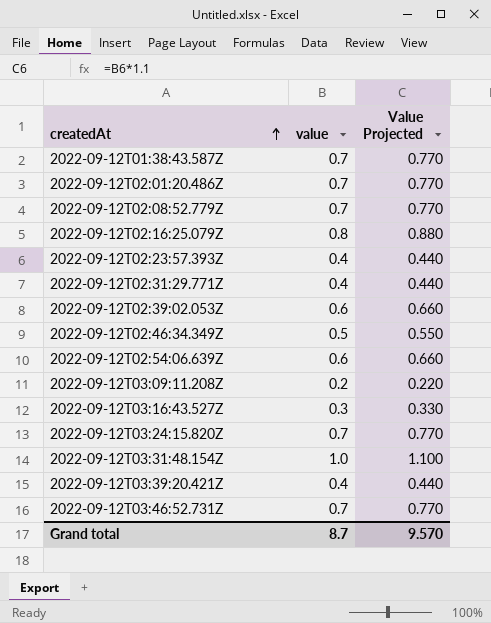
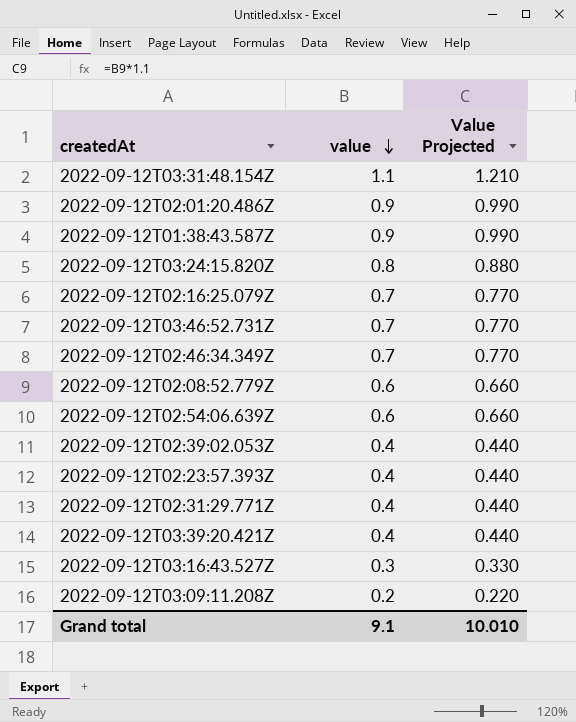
row order: createdAt ascending -> value descending
2022-09-12T03:31:48.154Z | value: 1.0 -> 1.1
2022-09-12T03:31:48.154Z | Value Projected: 1.100 -> 1.210
2022-09-12T02:01:20.486Z | value: 0.7 -> 0.9
2022-09-12T02:01:20.486Z | Value Projected: 0.770 -> 0.990
2022-09-12T01:38:43.587Z | value: 0.7 -> 0.9
2022-09-12T01:38:43.587Z | Value Projected: 0.770 -> 0.990
2022-09-12T03:24:15.820Z | value: 0.7 -> 0.8
2022-09-12T03:24:15.820Z | Value Projected: 0.770 -> 0.880
2022-09-12T02:16:25.079Z | value: 0.8 -> 0.7
2022-09-12T02:16:25.079Z | Value Projected: 0.880 -> 0.770
2022-09-12T02:46:34.349Z | value: 0.5 -> 0.7
2022-09-12T02:46:34.349Z | Value Projected: 0.550 -> 0.770
2022-09-12T02:08:52.779Z | value: 0.7 -> 0.6
2022-09-12T02:08:52.779Z | Value Projected: 0.770 -> 0.660
2022-09-12T02:39:02.053Z | value: 0.6 -> 0.4
2022-09-12T02:39:02.053Z | Value Projected: 0.660 -> 0.440
Grand total | value: 8.7 -> 9.1
Grand total | Value Projected: 9.570 -> 10.010

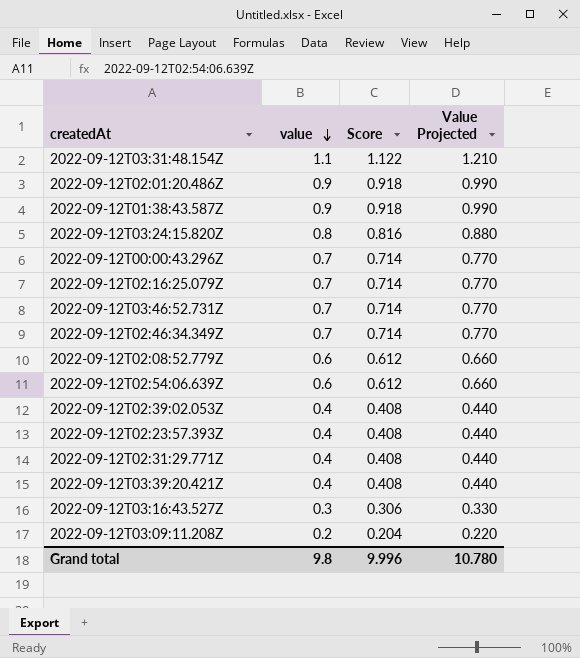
column Score | formula: none -> [value] * 1.02
row 2022-09-12T00:00:43.296Z: none -> 0.7 | 0.714 | 0.770
Grand total | value: 9.1 -> 9.8
Grand total | Value Projected: 10.010 -> 10.780

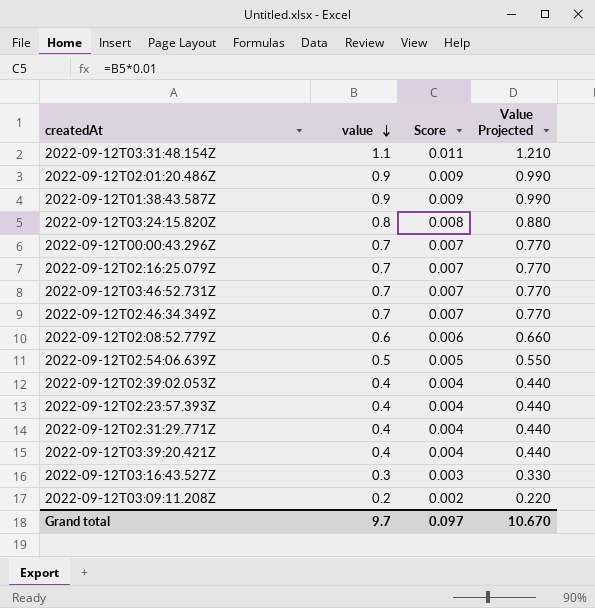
column Score | formula: [value] * 1.02 -> [value] * 0.01
2022-09-12T02:54:06.639Z | value: 0.6 -> 0.5
2022-09-12T02:54:06.639Z | Value Projected: 0.660 -> 0.550
Grand total | value: 9.8 -> 9.7
Grand total | Score: 9.996 -> 0.097
Grand total | Value Projected: 10.780 -> 10.670

